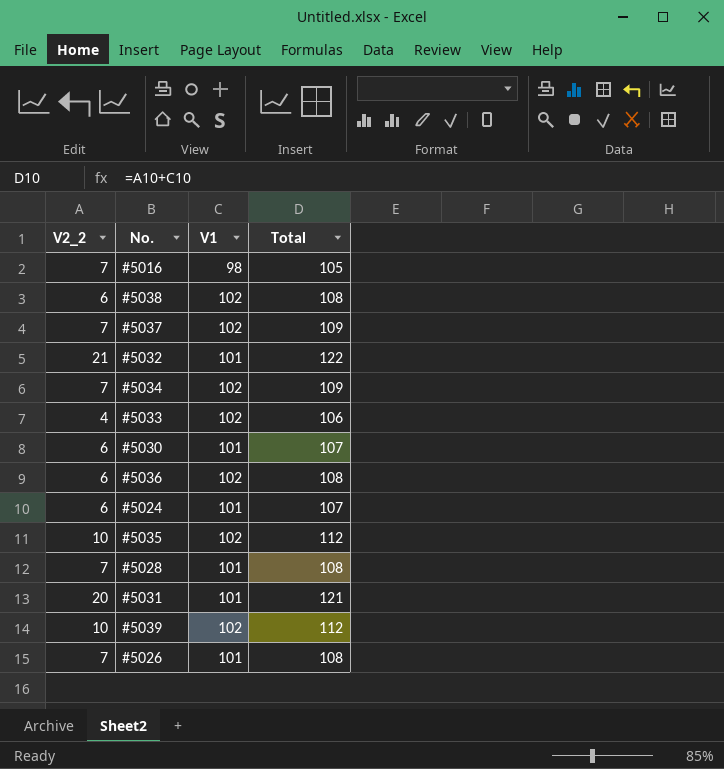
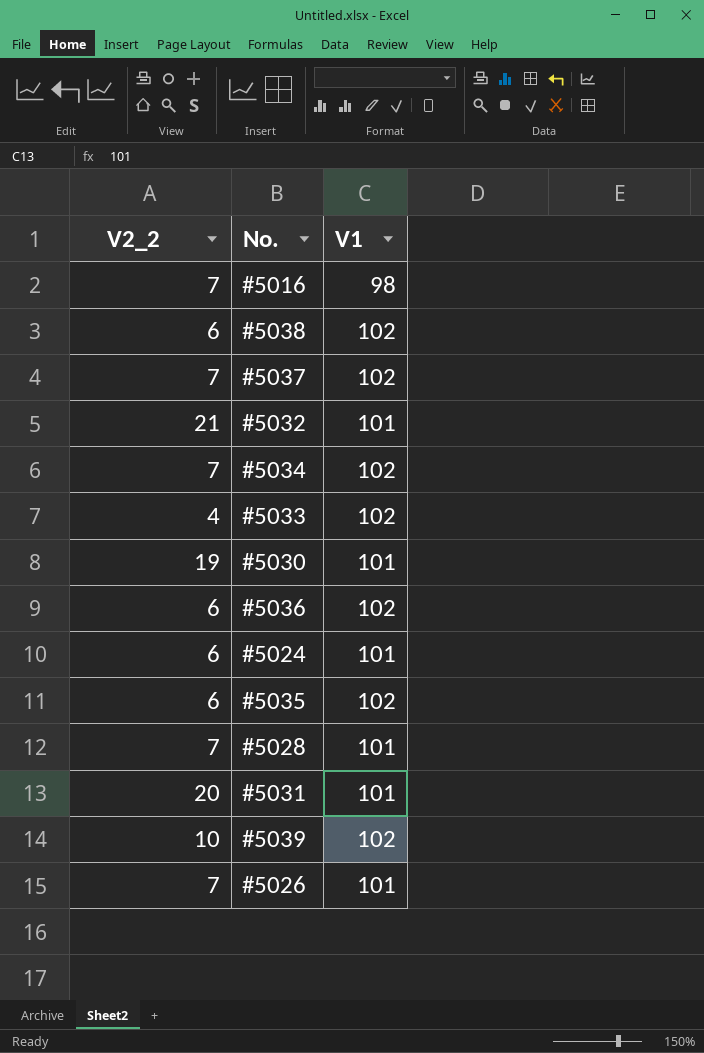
column Total | formula: [V2_2] + [V1] -> none
#5030 | V2_2: 6 -> 19
#5035 | V2_2: 10 -> 6

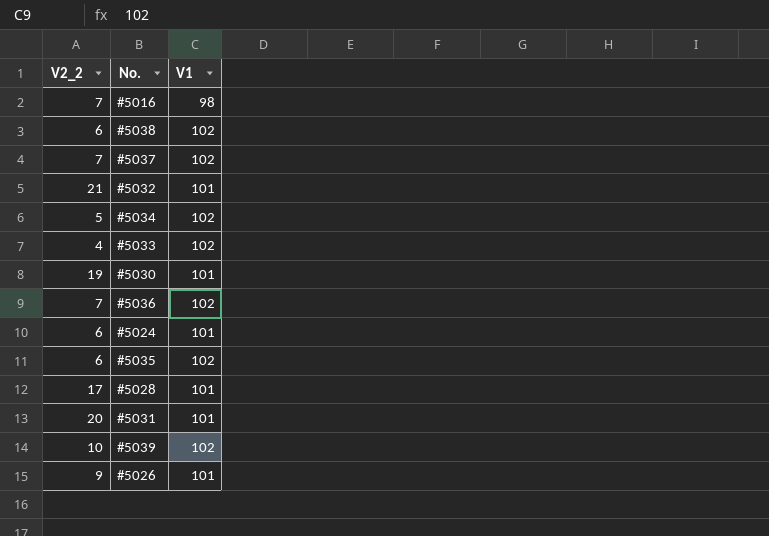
#5034 | V2_2: 7 -> 5
#5036 | V2_2: 6 -> 7
#5028 | V2_2: 7 -> 17
#5026 | V2_2: 7 -> 9

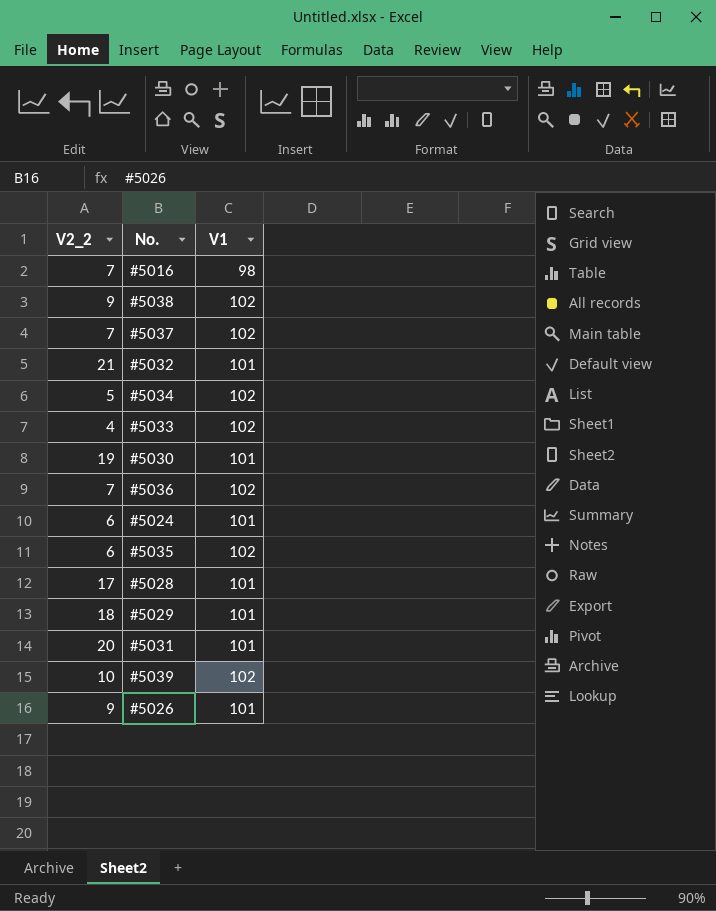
#5038 | V2_2: 6 -> 9
row #5029: none -> 18 | 101

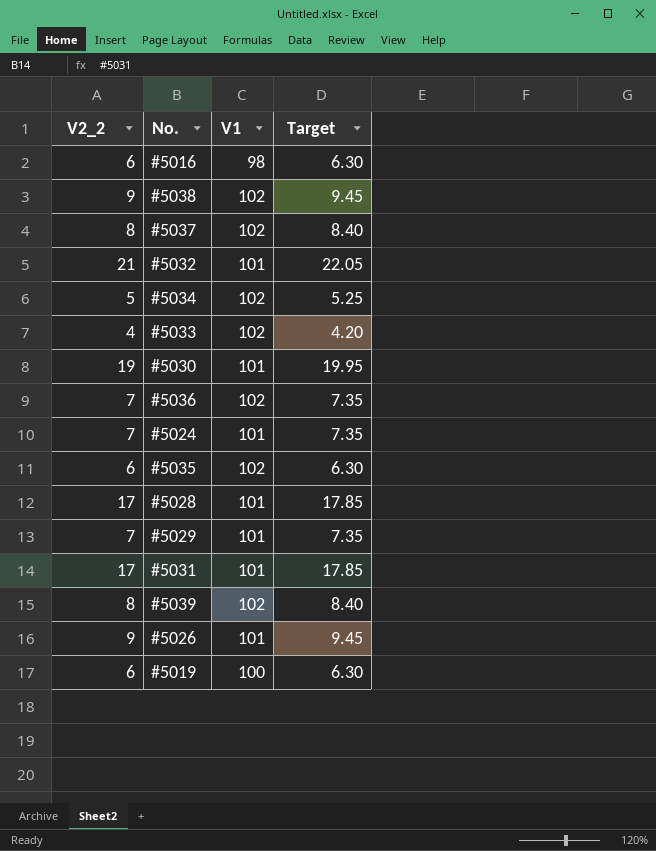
column Target | formula: none -> [V2_2] * 1.05
#5016 | V2_2: 7 -> 6
#5037 | V2_2: 7 -> 8
#5024 | V2_2: 6 -> 7
#5029 | V2_2: 18 -> 7
#5031 | V2_2: 20 -> 17
#5039 | V2_2: 10 -> 8
row #5019: none -> 6 | 100 | 6.30

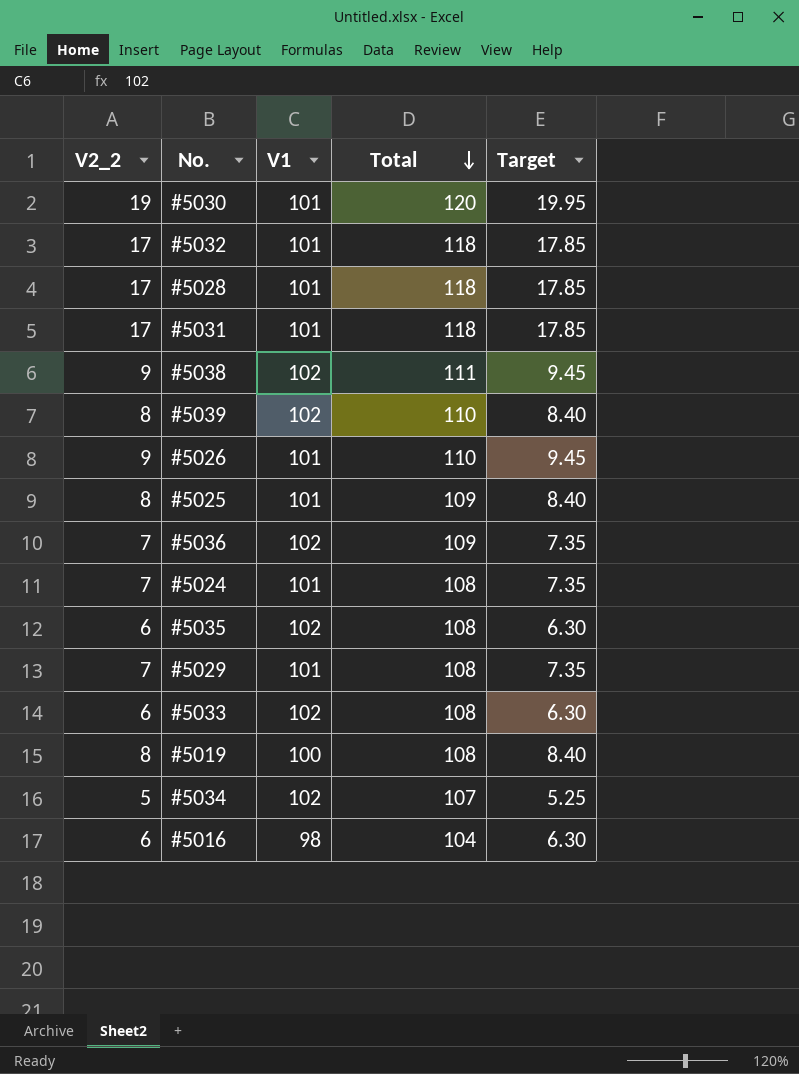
row order: none -> Total descending
column Total | formula: none -> [V2_2] + [V1]
row #5037: 8 | 102 | 8.40 -> none
#5032 | V2_2: 21 -> 17
#5032 | Target: 22.05 -> 17.85
row #5025: none -> 8 | 101 | 109 | 8.40
#5033 | V2_2: 4 -> 6
#5033 | Target: 4.20 -> 6.30
#5019 | V2_2: 6 -> 8
#5019 | Target: 6.30 -> 8.40

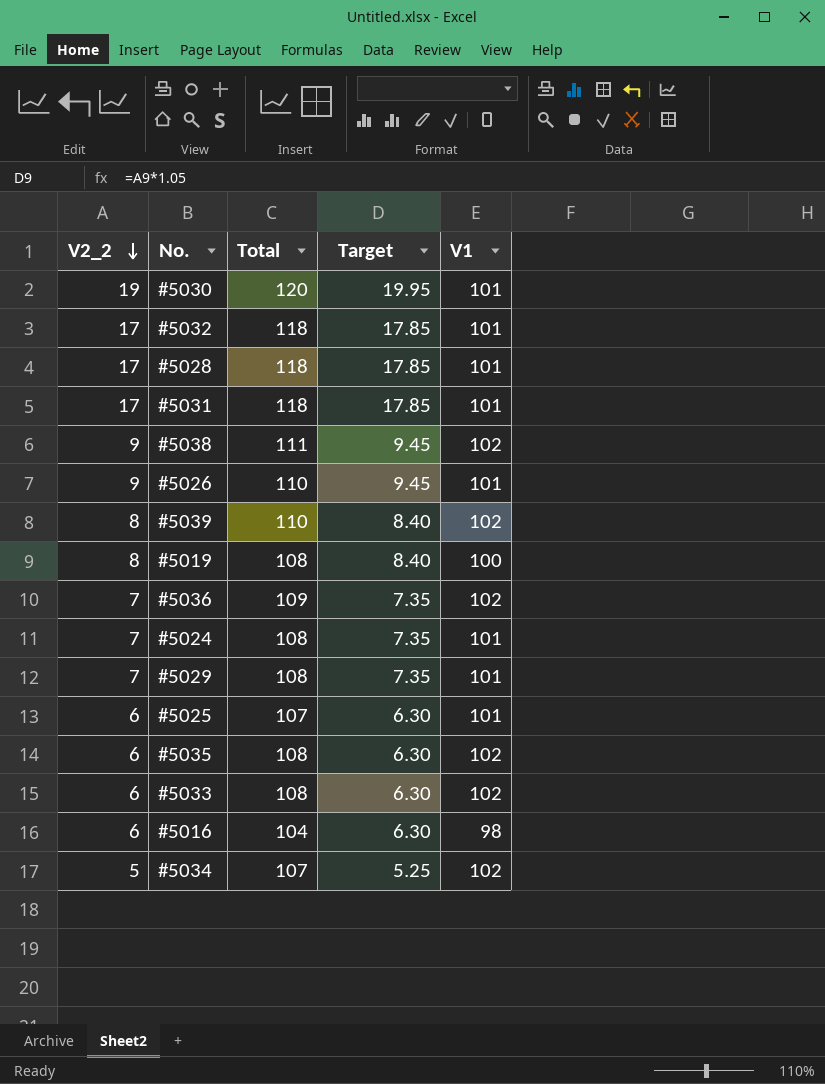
row order: Total descending -> V2_2 descending
column V1 | position: 3 -> 5
#5025 | V2_2: 8 -> 6
#5025 | Total: 109 -> 107
#5025 | Target: 8.40 -> 6.30

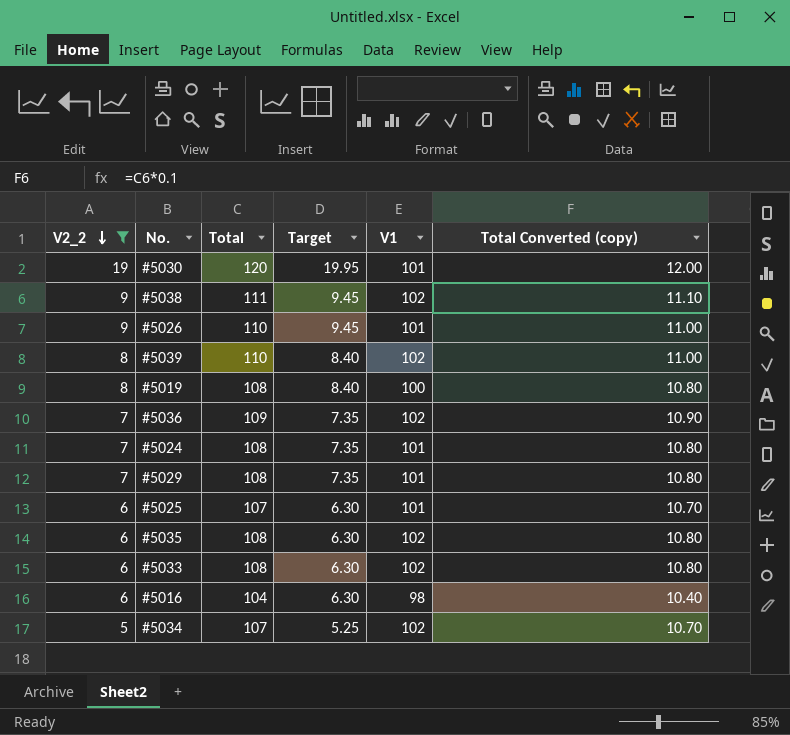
filter: none -> V2_2 != 17
column Total Converted (copy) | formula: none -> [Total] * 0.1

